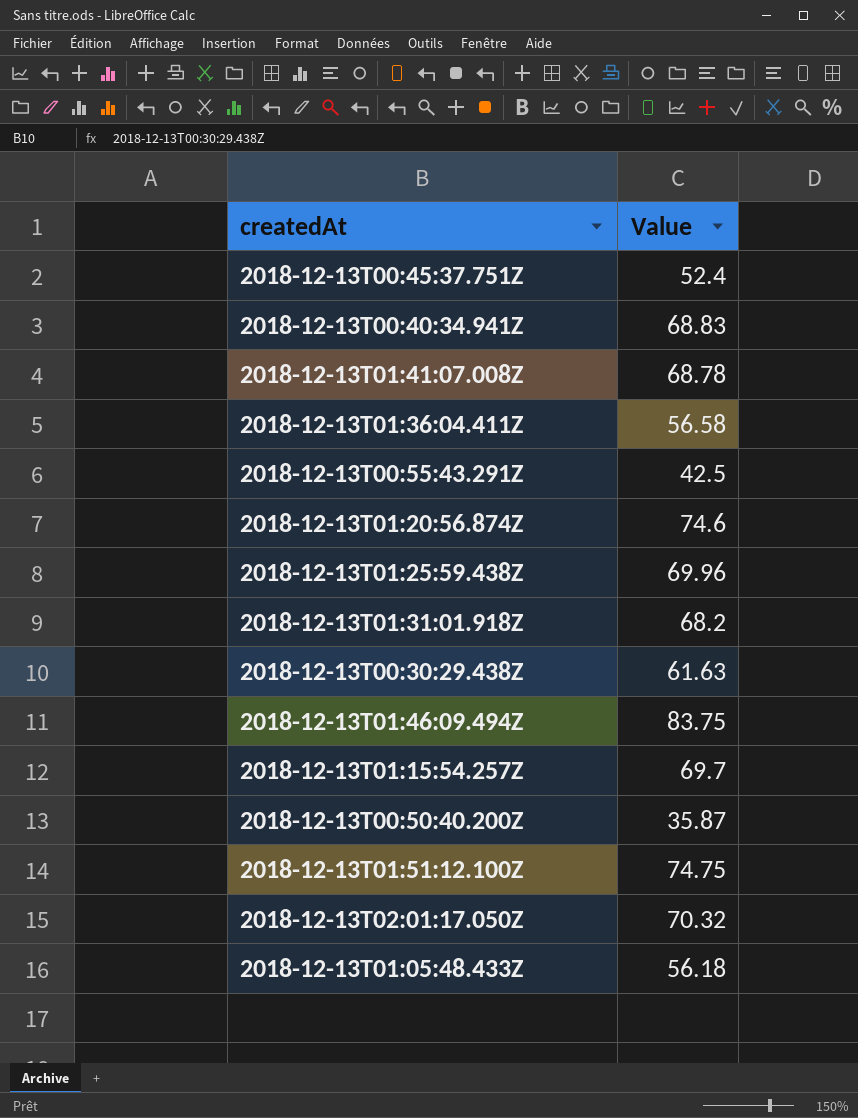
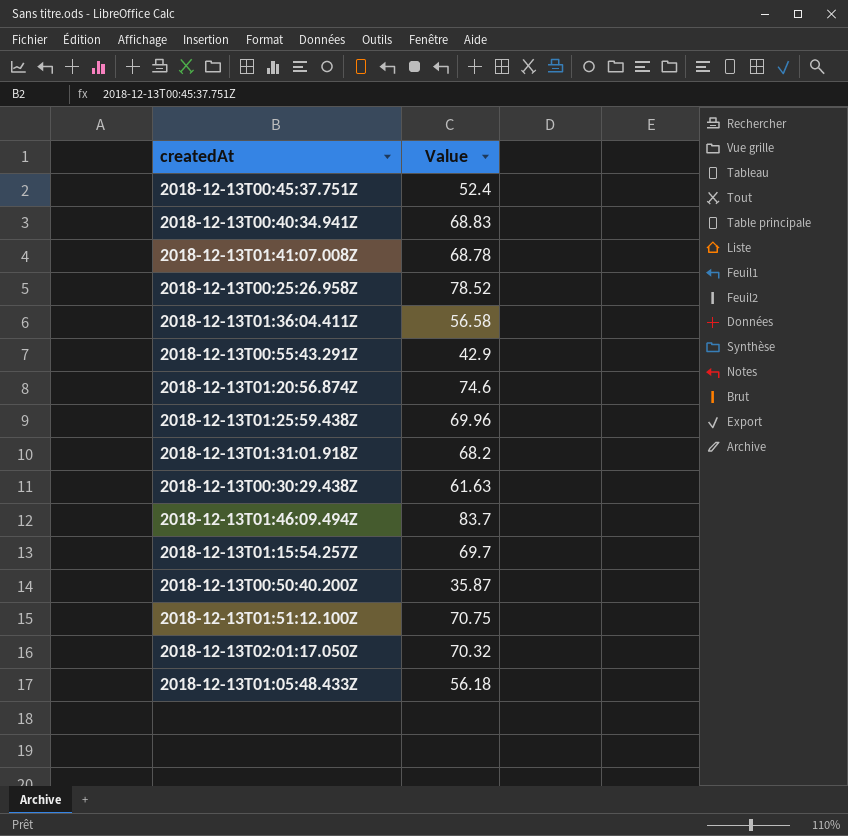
row 2018-12-13T00:25:26.958Z: none -> 78.52
2018-12-13T00:55:43.291Z | Value: 42.5 -> 42.9
2018-12-13T01:46:09.494Z | Value: 83.75 -> 83.7
2018-12-13T01:51:12.100Z | Value: 74.75 -> 70.75

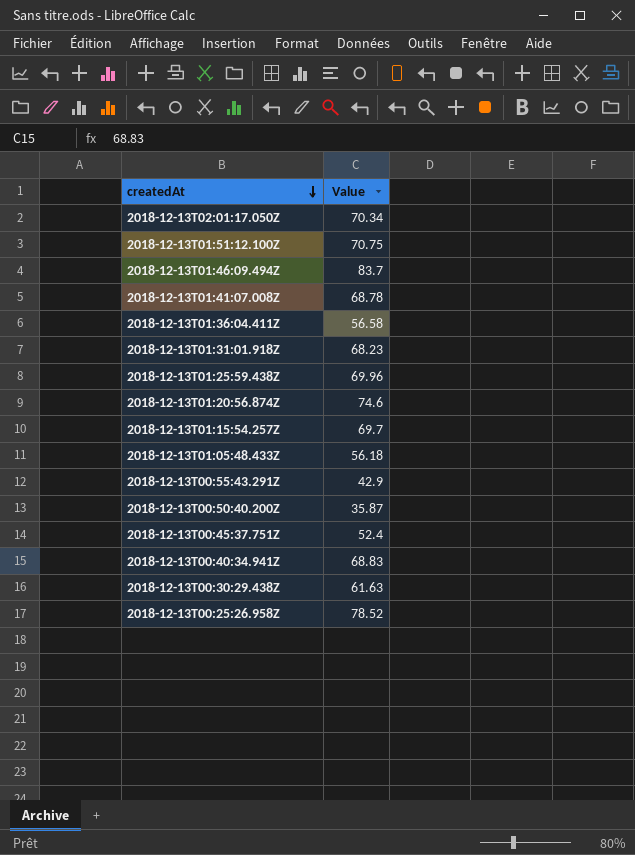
row order: none -> createdAt descending
2018-12-13T02:01:17.050Z | Value: 70.32 -> 70.34
2018-12-13T01:31:01.918Z | Value: 68.2 -> 68.23

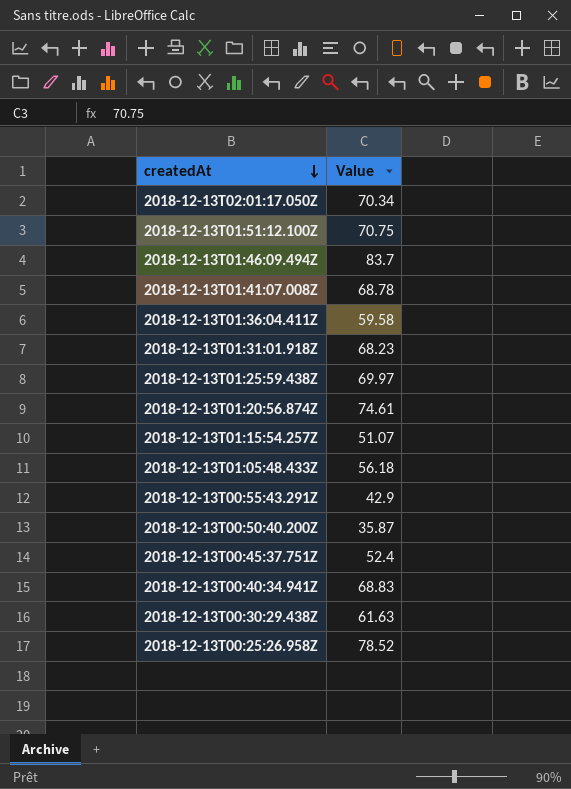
2018-12-13T01:36:04.411Z | Value: 56.58 -> 59.58
2018-12-13T01:25:59.438Z | Value: 69.96 -> 69.97
2018-12-13T01:20:56.874Z | Value: 74.6 -> 74.61
2018-12-13T01:15:54.257Z | Value: 69.7 -> 51.07

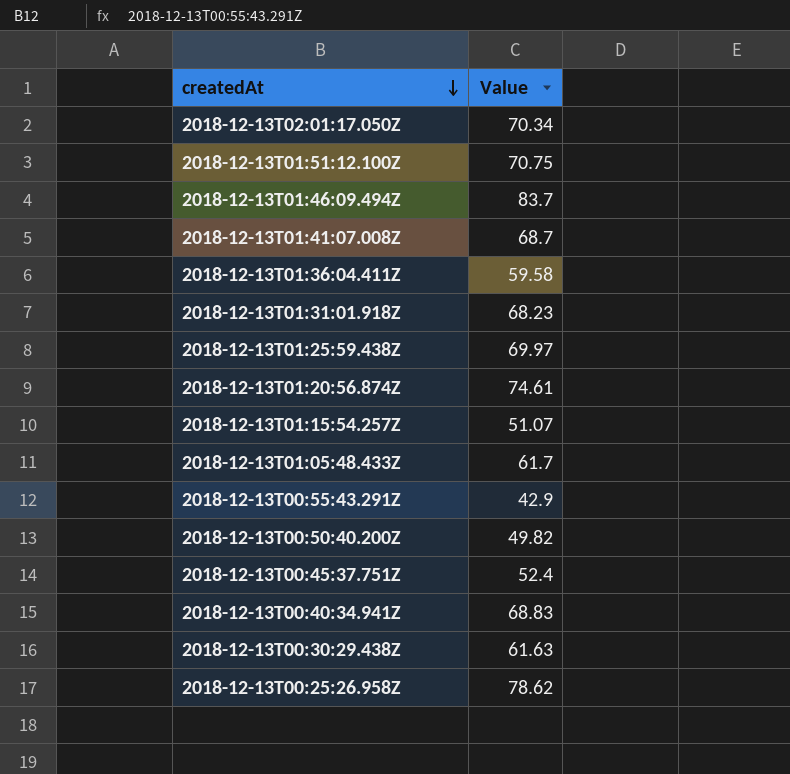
2018-12-13T01:41:07.008Z | Value: 68.78 -> 68.7
2018-12-13T01:05:48.433Z | Value: 56.18 -> 61.7
2018-12-13T00:50:40.200Z | Value: 35.87 -> 49.82
2018-12-13T00:25:26.958Z | Value: 78.52 -> 78.62

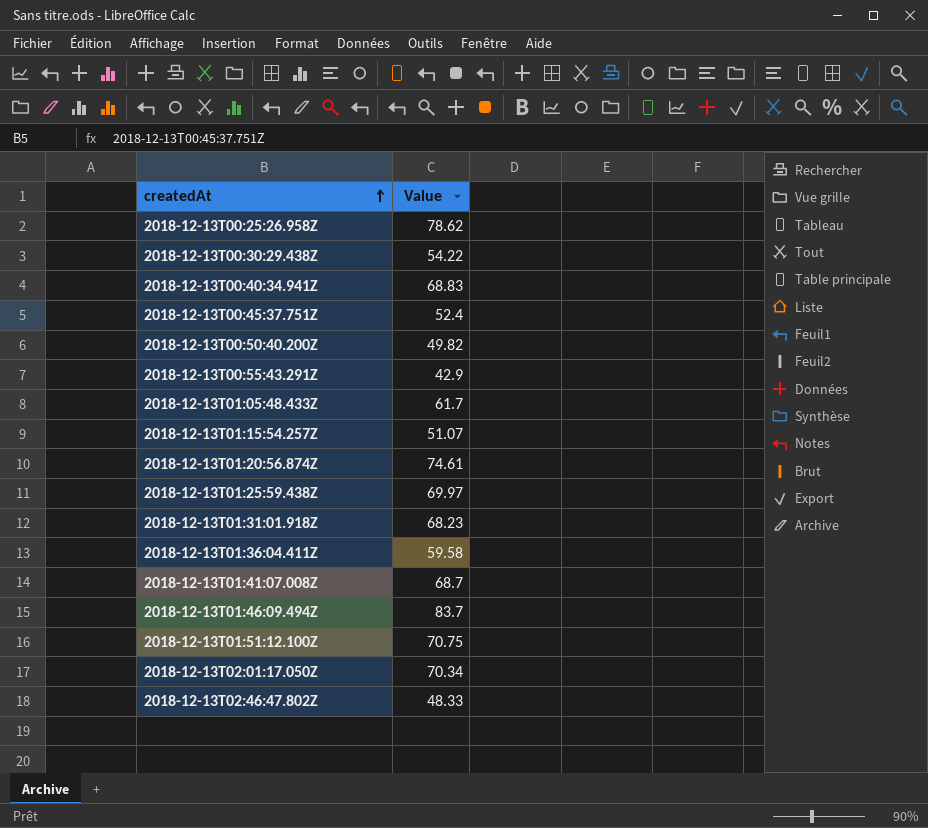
row order: createdAt descending -> createdAt ascending
2018-12-13T00:30:29.438Z | Value: 61.63 -> 54.22
row 2018-12-13T02:46:47.802Z: none -> 48.33

